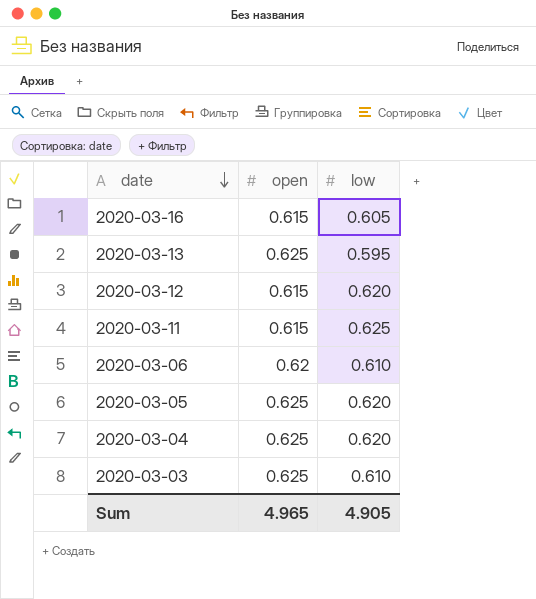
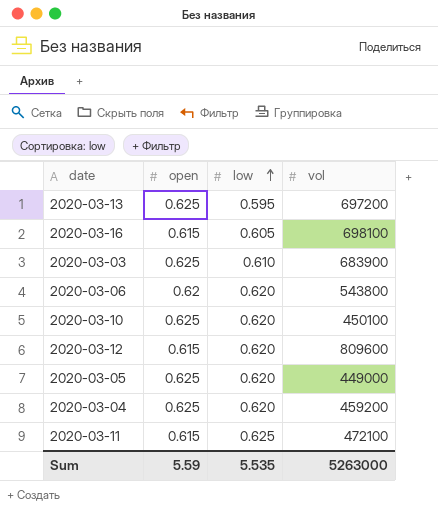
row order: date descending -> low ascending
column vol | position: none -> 4
2020-03-06 | low: 0.610 -> 0.620
row 2020-03-10: none -> 0.625 | 0.620 | 450100
Sum | open: 4.965 -> 5.59
Sum | low: 4.905 -> 5.535

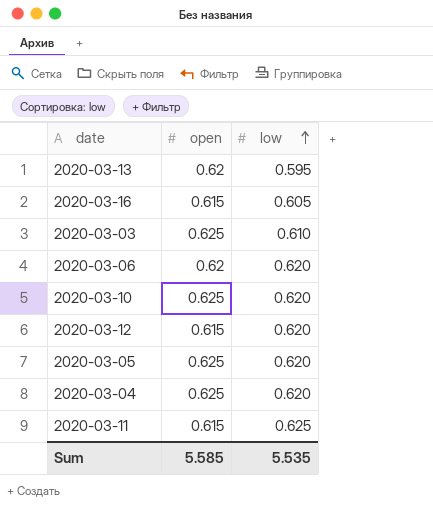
column vol | position: 4 -> none
2020-03-13 | open: 0.625 -> 0.62
Sum | open: 5.59 -> 5.585

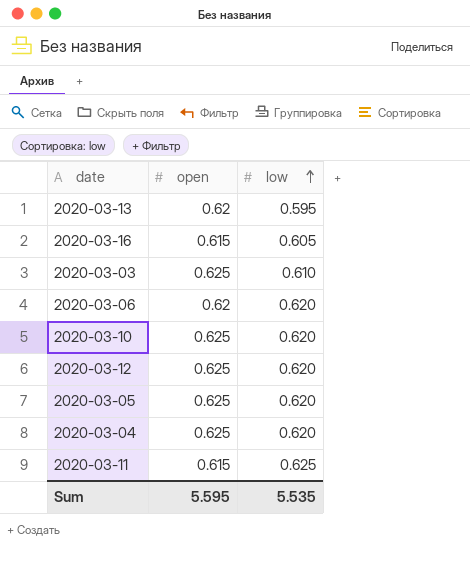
2020-03-12 | open: 0.615 -> 0.625
Sum | open: 5.585 -> 5.595

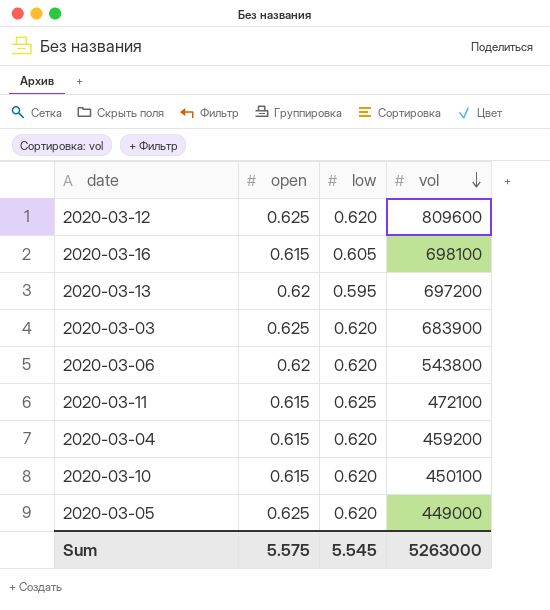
row order: low ascending -> vol descending
column vol | position: none -> 4
2020-03-03 | low: 0.610 -> 0.620
2020-03-04 | open: 0.625 -> 0.615
2020-03-10 | open: 0.625 -> 0.615
Sum | open: 5.595 -> 5.575
Sum | low: 5.535 -> 5.545

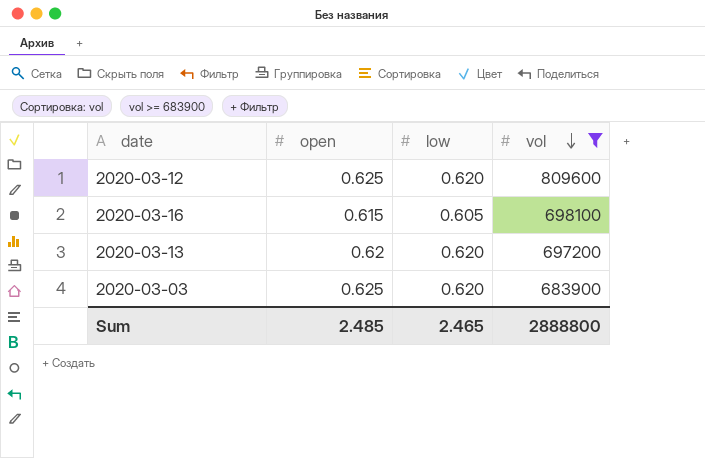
filter: none -> vol >= 683900
2020-03-13 | low: 0.595 -> 0.620
Sum | open: 5.575 -> 2.485
Sum | low: 5.545 -> 2.465
Sum | vol: 5263000 -> 2888800

